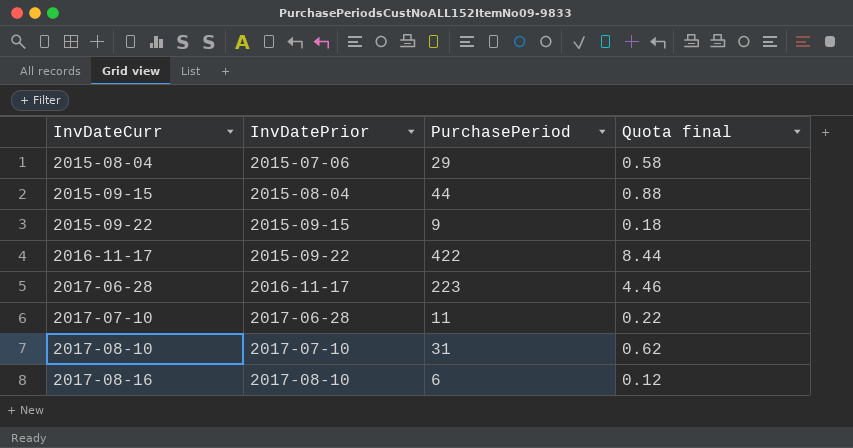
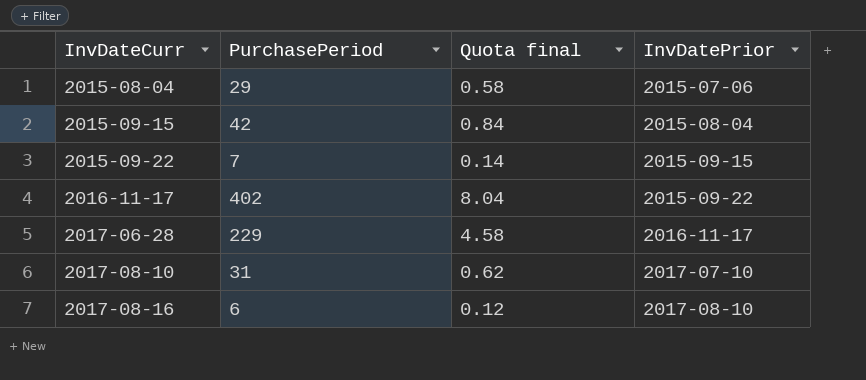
column InvDatePrior | position: 2 -> 4
row 2017-07-10: 2017-06-28 | 11 | 0.22 -> none
2015-09-15 | PurchasePeriod: 44 -> 42
2015-09-15 | Quota final: 0.88 -> 0.84
2015-09-22 | PurchasePeriod: 9 -> 7
2015-09-22 | Quota final: 0.18 -> 0.14
2016-11-17 | PurchasePeriod: 422 -> 402
2016-11-17 | Quota final: 8.44 -> 8.04
2017-06-28 | PurchasePeriod: 223 -> 229
2017-06-28 | Quota final: 4.46 -> 4.58

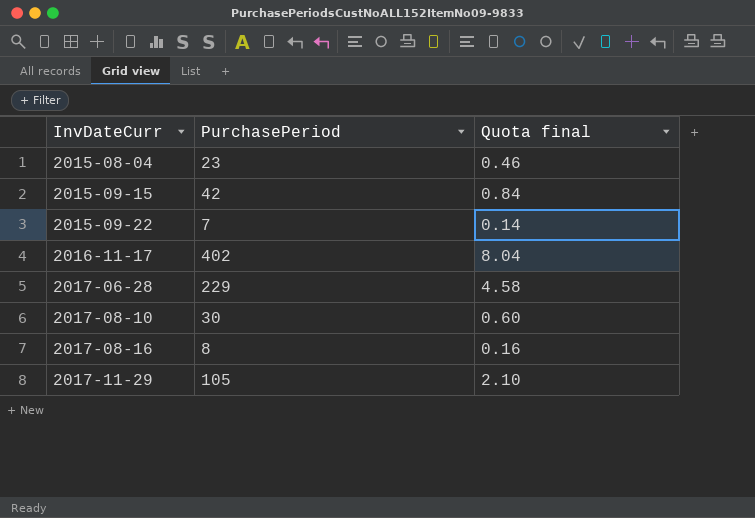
column InvDatePrior | position: 4 -> none
2015-08-04 | PurchasePeriod: 29 -> 23
2015-08-04 | Quota final: 0.58 -> 0.46
2017-08-10 | PurchasePeriod: 31 -> 30
2017-08-10 | Quota final: 0.62 -> 0.60
2017-08-16 | PurchasePeriod: 6 -> 8
2017-08-16 | Quota final: 0.12 -> 0.16
row 2017-11-29: none -> 105 | 2.10

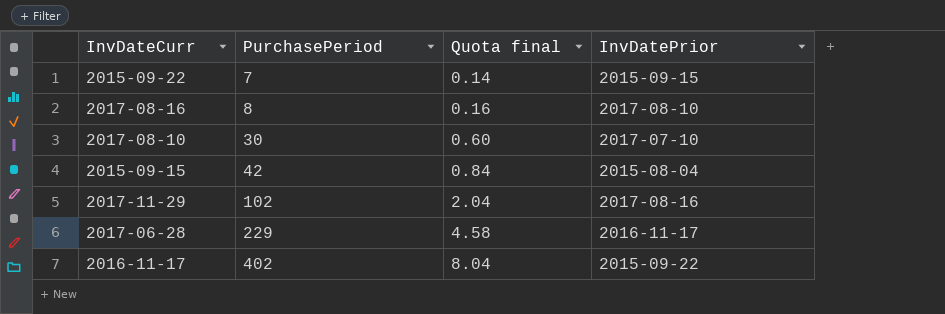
row order: InvDateCurr ascending -> PurchasePeriod ascending
column InvDatePrior | position: none -> 4
row 2015-08-04: 23 | 0.46 -> none
2017-11-29 | PurchasePeriod: 105 -> 102
2017-11-29 | Quota final: 2.10 -> 2.04

